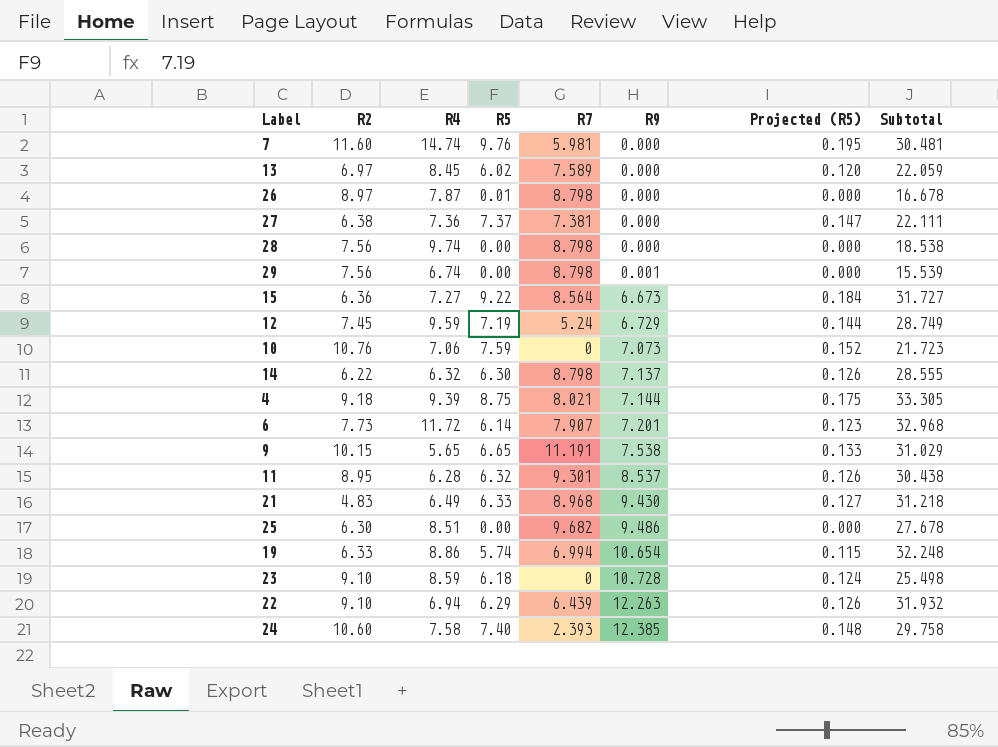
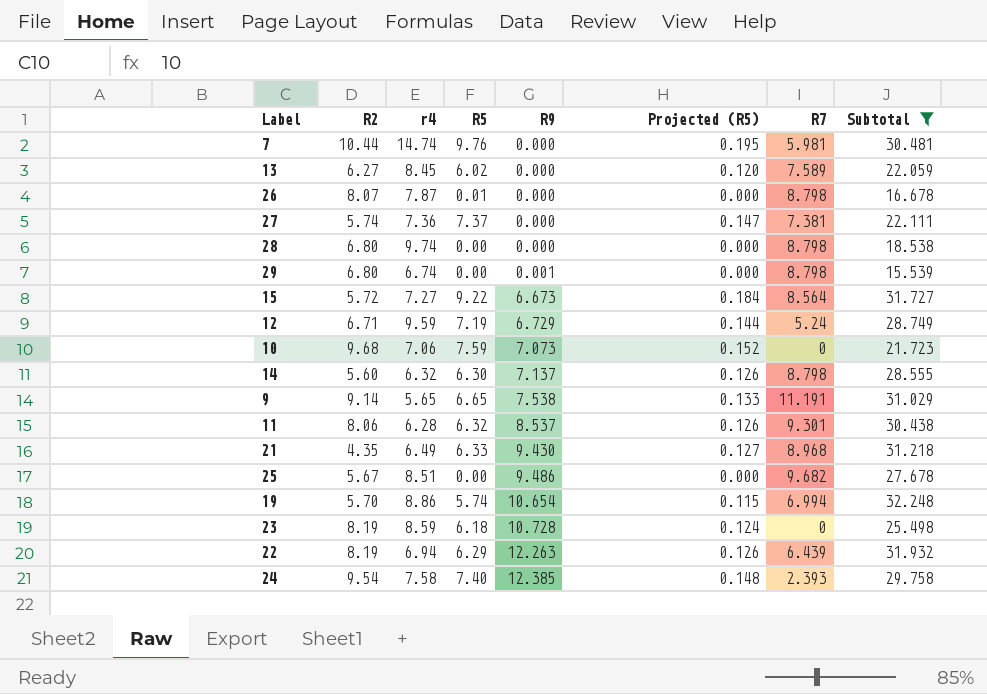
filter: none -> Subtotal <= 32.248
column name: R4 -> r4
column R7 | position: 5 -> 7
7 | R2: 11.60 -> 10.44
13 | R2: 6.97 -> 6.27
26 | R2: 8.97 -> 8.07
27 | R2: 6.38 -> 5.74
28 | R2: 7.56 -> 6.80
29 | R2: 7.56 -> 6.80
15 | R2: 6.36 -> 5.72
12 | R2: 7.45 -> 6.71
10 | R2: 10.76 -> 9.68
14 | R2: 6.22 -> 5.60
9 | R2: 10.15 -> 9.14
11 | R2: 8.95 -> 8.06
21 | R2: 4.83 -> 4.35
25 | R2: 6.30 -> 5.67
19 | R2: 6.33 -> 5.70
23 | R2: 9.10 -> 8.19
22 | R2: 9.10 -> 8.19
24 | R2: 10.60 -> 9.54

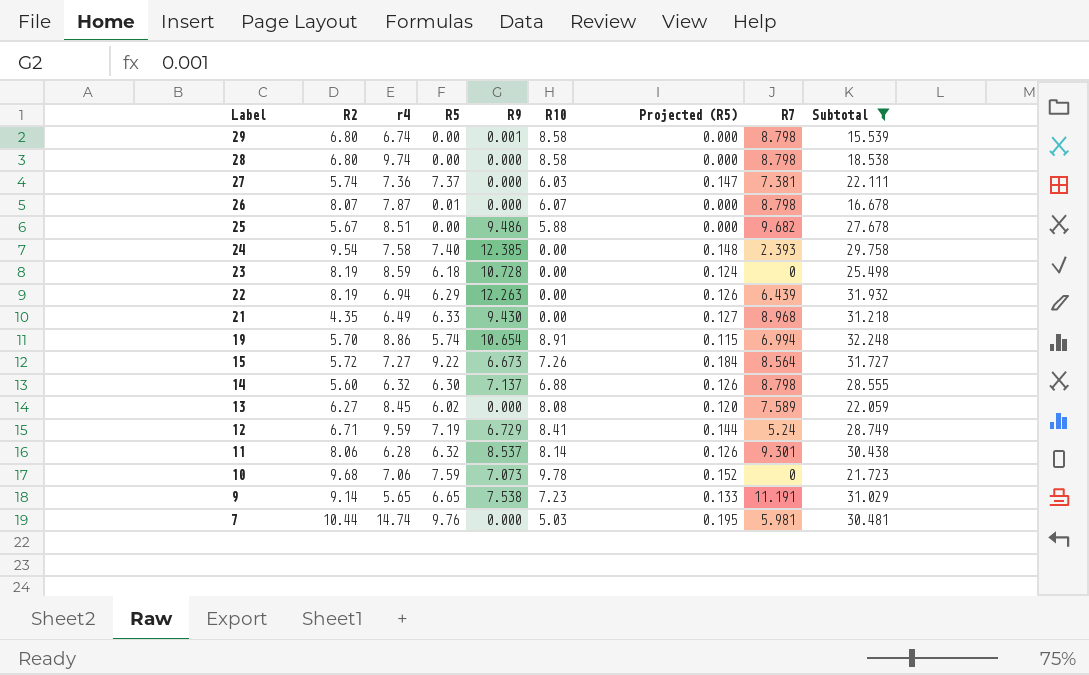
row order: R9 ascending -> Label descending
column R10 | position: none -> 6

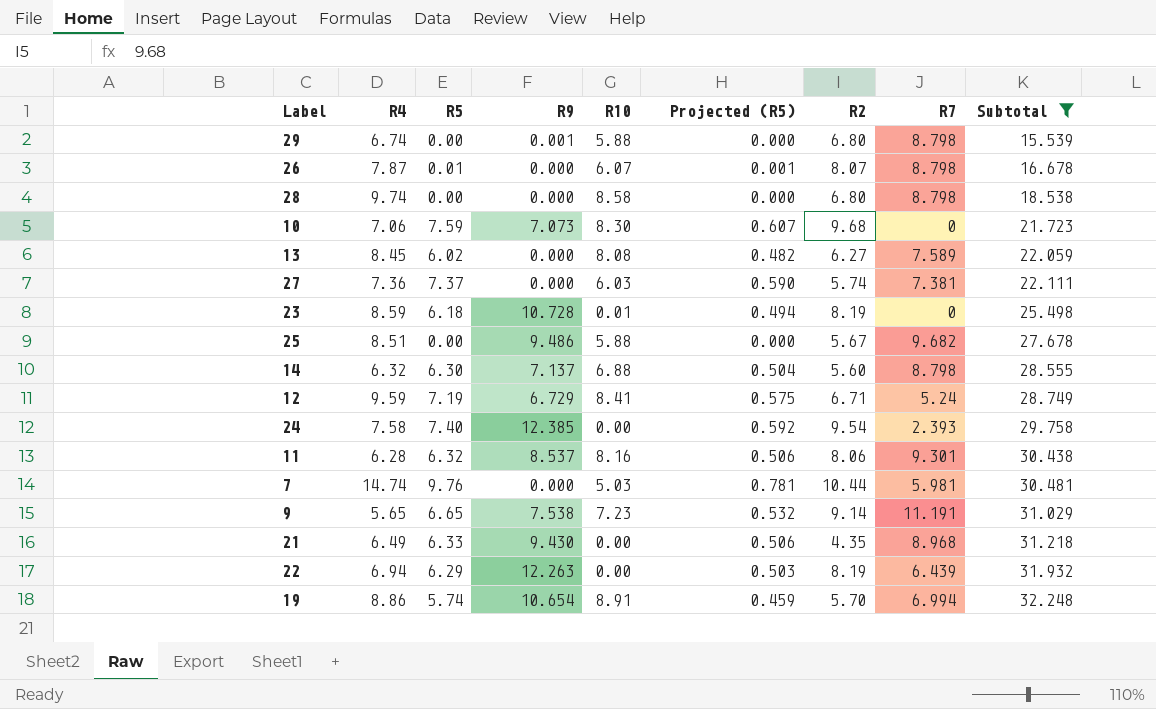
row order: Label descending -> Subtotal ascending
column name: r4 -> R4
column Projected (R5) | formula: [R5] * 0.02 -> [R5] * 0.08
column R2 | position: 2 -> 7
row 15: 5.72 | 7.27 | 9.22 | 6.673 | 7.26 | 0.184 | 8.564 | 31.727 -> none
29 | R10: 8.58 -> 5.88
10 | R10: 9.78 -> 8.30
23 | R10: 0.00 -> 0.01
11 | R10: 8.14 -> 8.16

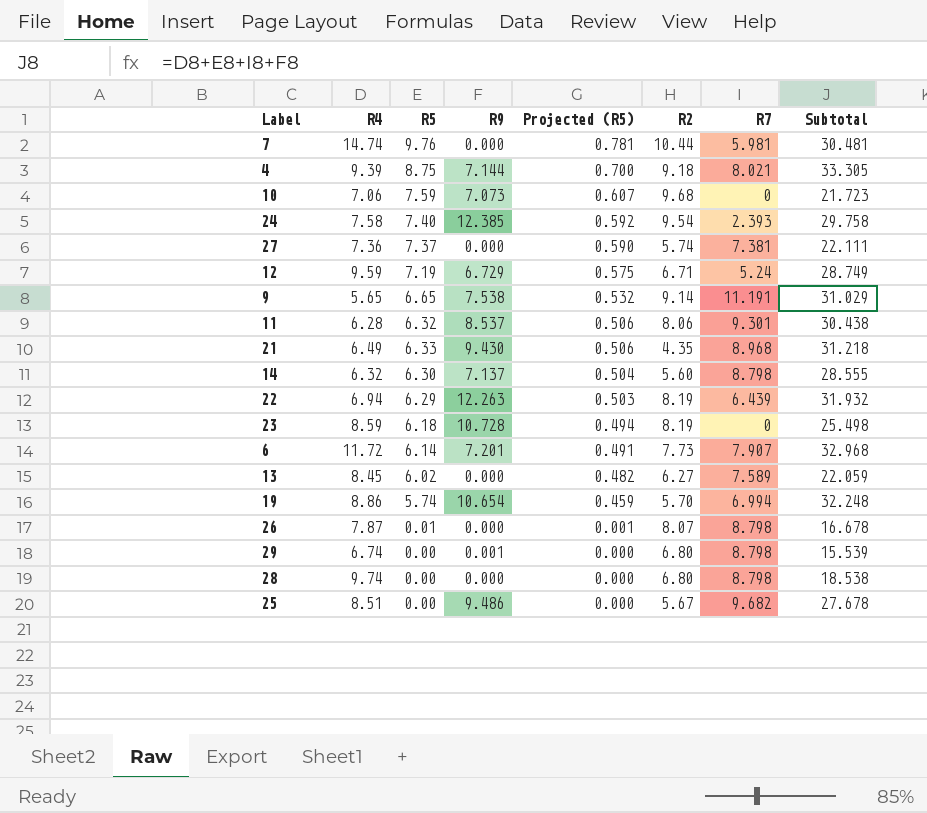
filter: Subtotal <= 32.248 -> none
row order: Subtotal ascending -> Projected (R5) descending
column R10 | position: 5 -> none

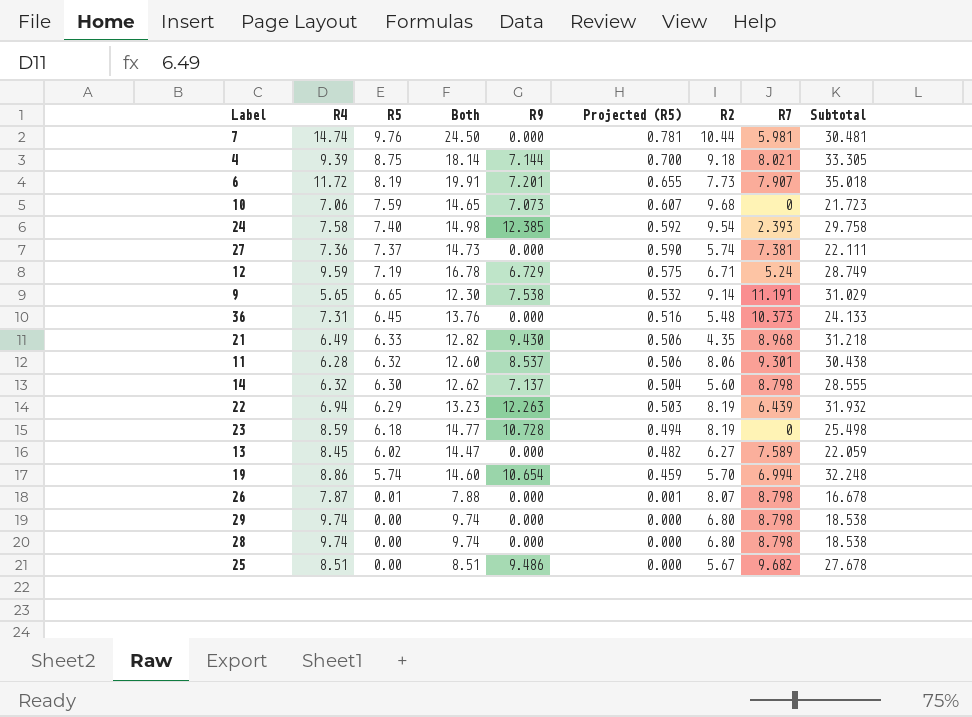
row order: Projected (R5) descending -> R5 descending
column Both | formula: none -> [R4] + [R5]
6 | R5: 6.14 -> 8.19
6 | Projected (R5): 0.491 -> 0.655
6 | Subtotal: 32.968 -> 35.018
row 36: none -> 7.31 | 6.45 | 13.76 | 0.000 | 0.516 | 5.48 | 10.373 | 24.133
29 | R4: 6.74 -> 9.74
29 | R9: 0.001 -> 0.000
29 | Subtotal: 15.539 -> 18.538

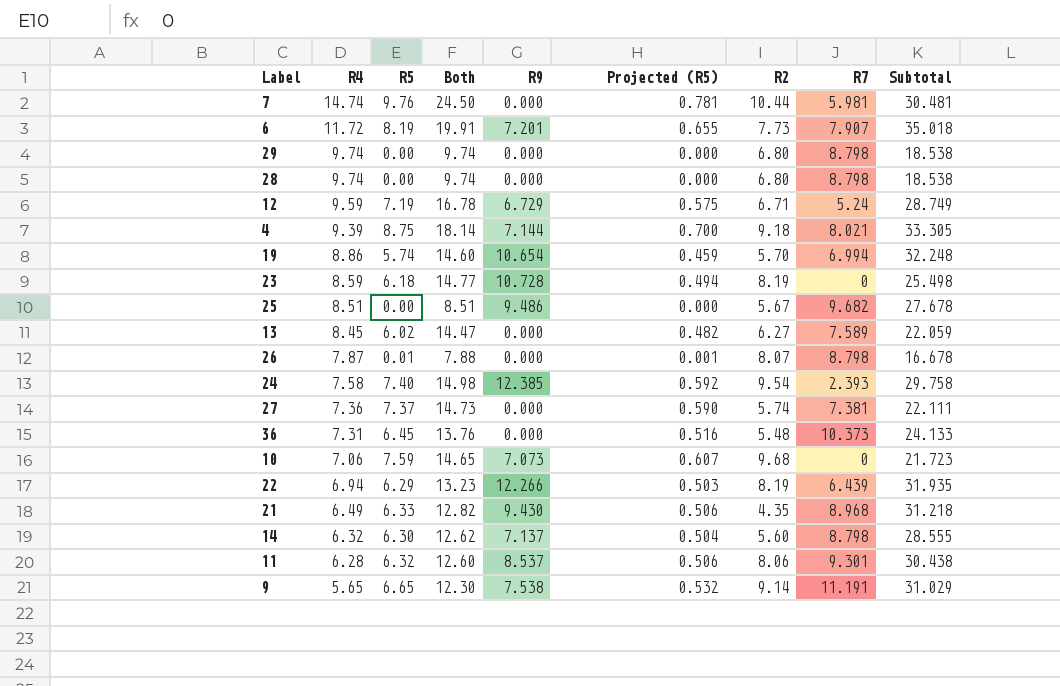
row order: R5 descending -> R4 descending
22 | R9: 12.263 -> 12.266
22 | Subtotal: 31.932 -> 31.935

